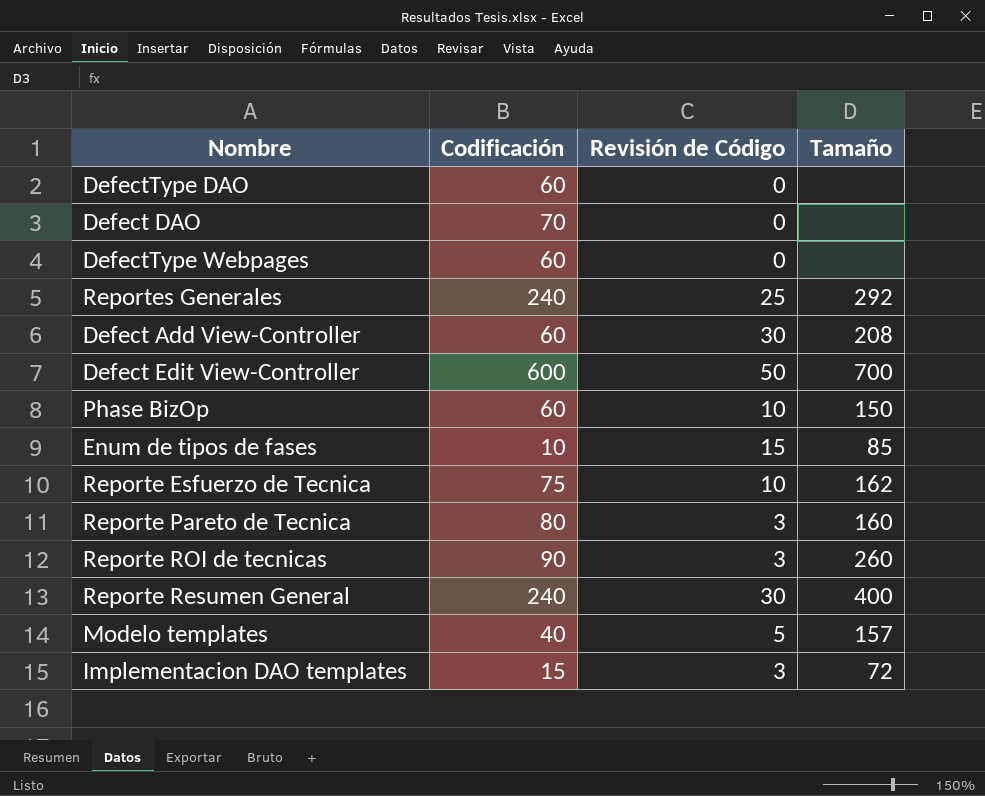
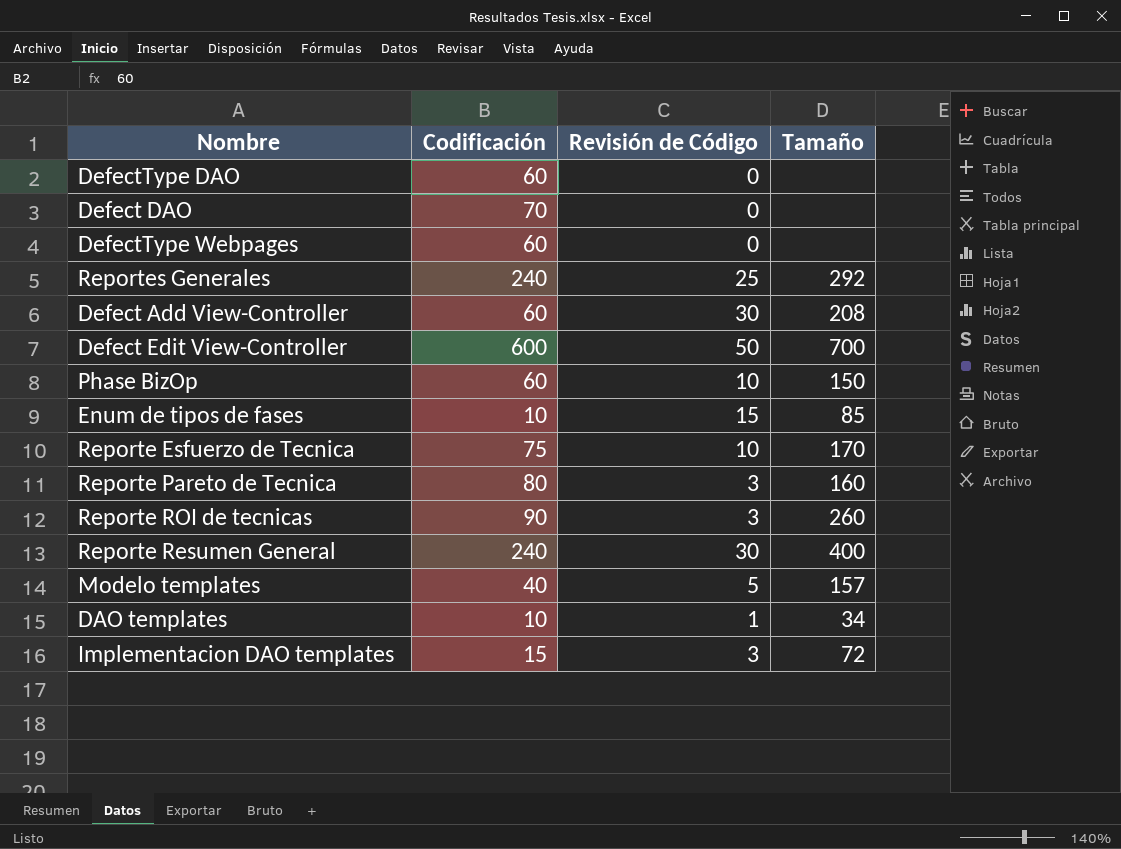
Reporte Esfuerzo de Tecnica | Tamaño: 162 -> 170
row DAO templates: none -> 10 | 1 | 34

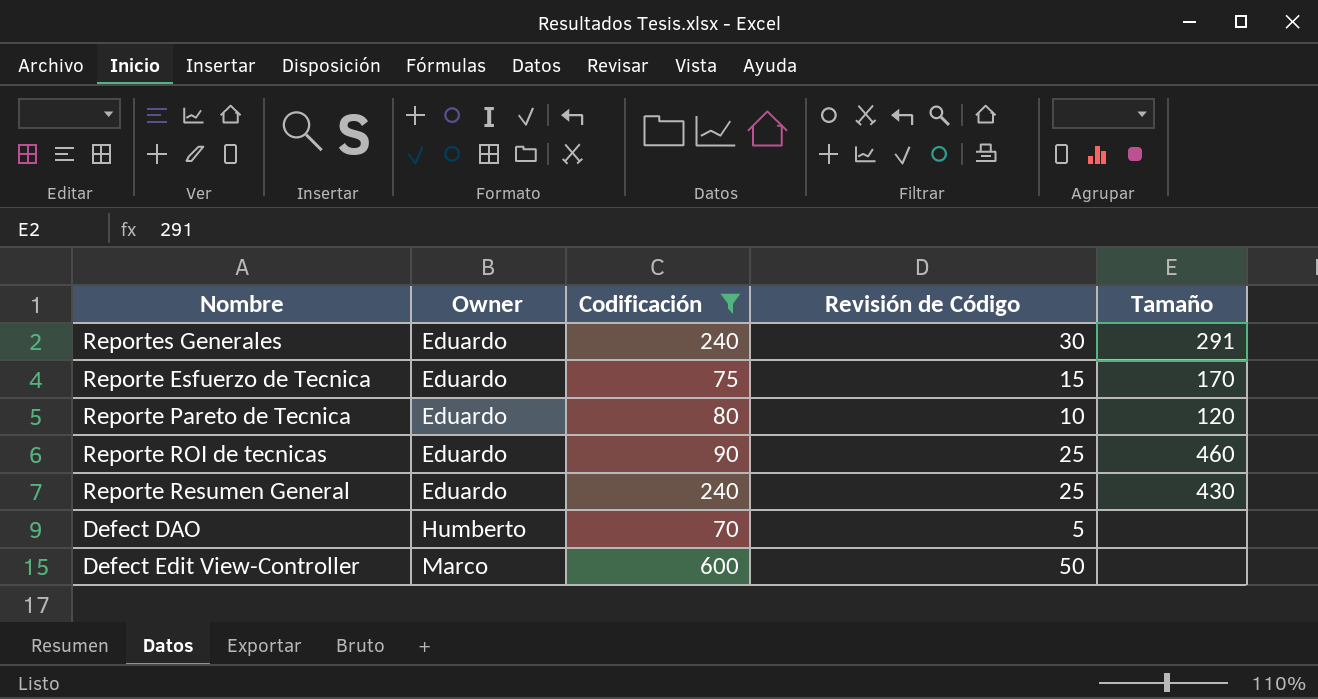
filter: none -> Codificación >= 70
row order: none -> Owner ascending
column Owner | position: none -> 2
Reportes Generales | Revisión de Código: 25 -> 30
Reportes Generales | Tamaño: 292 -> 291
Reporte Esfuerzo de Tecnica | Revisión de Código: 10 -> 15
Reporte Pareto de Tecnica | Revisión de Código: 3 -> 10
Reporte Pareto de Tecnica | Tamaño: 160 -> 120
Reporte ROI de tecnicas | Revisión de Código: 3 -> 25
Reporte ROI de tecnicas | Tamaño: 260 -> 460
Reporte Resumen General | Revisión de Código: 30 -> 25
Reporte Resumen General | Tamaño: 400 -> 430
Defect DAO | Revisión de Código: 0 -> 5
Defect Edit View-Controller | Tamaño: 700 -> none

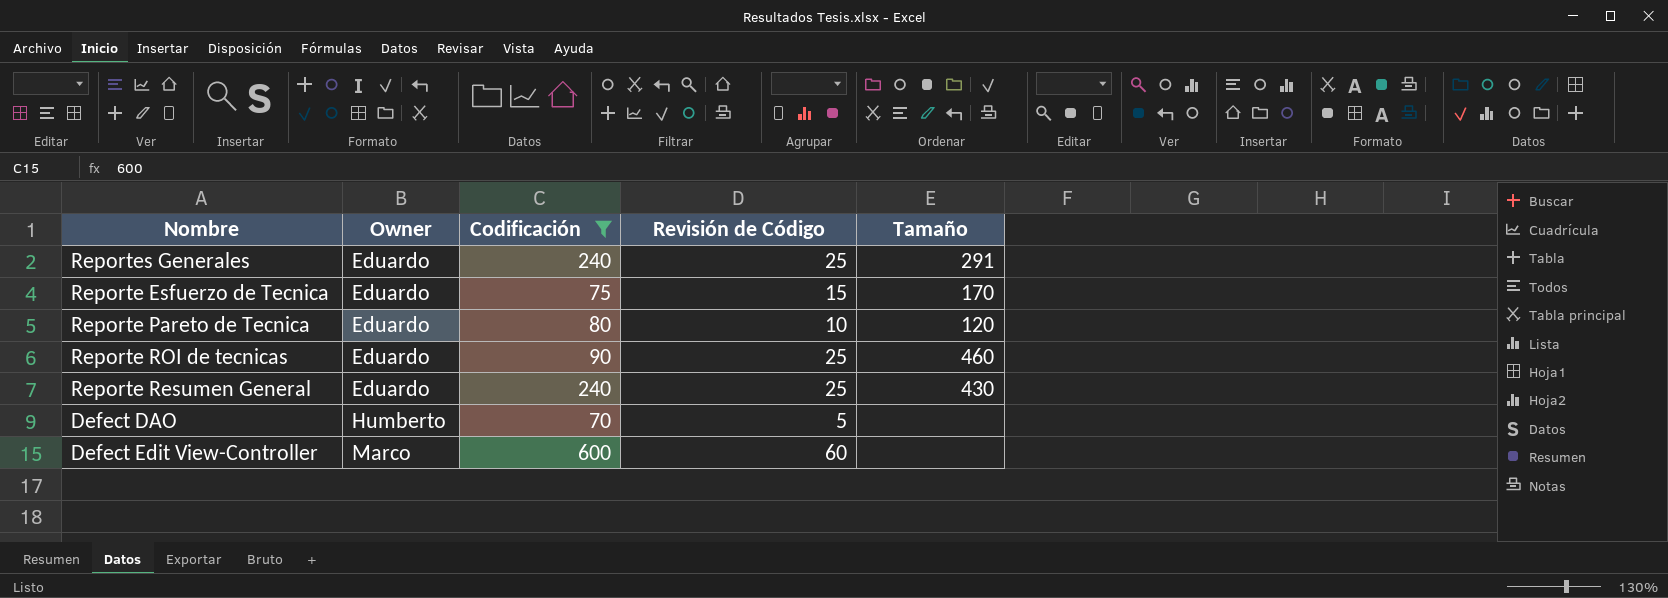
Reportes Generales | Revisión de Código: 30 -> 25
Defect Edit View-Controller | Revisión de Código: 50 -> 60

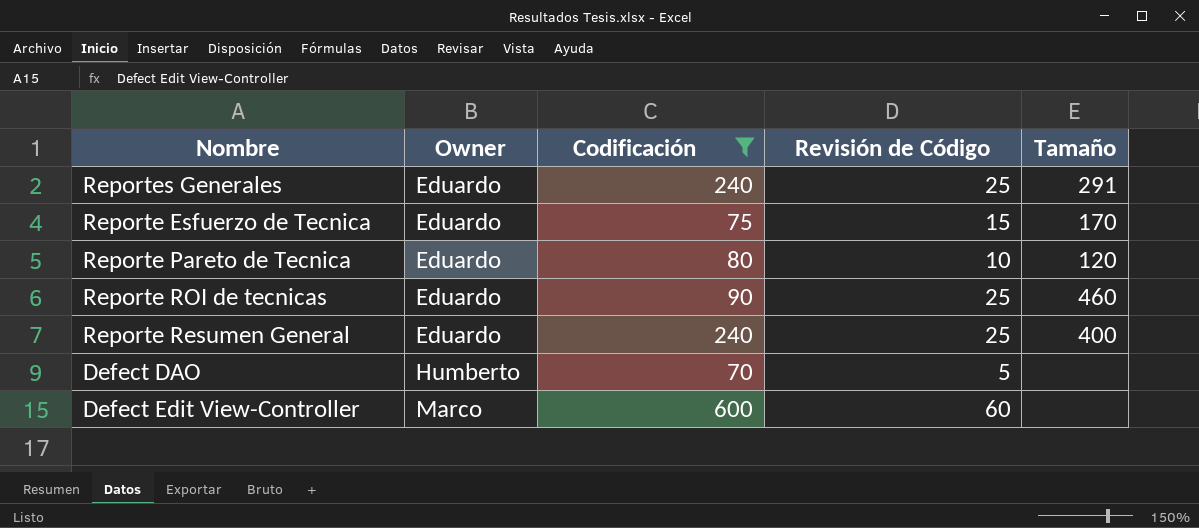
Reporte Resumen General | Tamaño: 430 -> 400

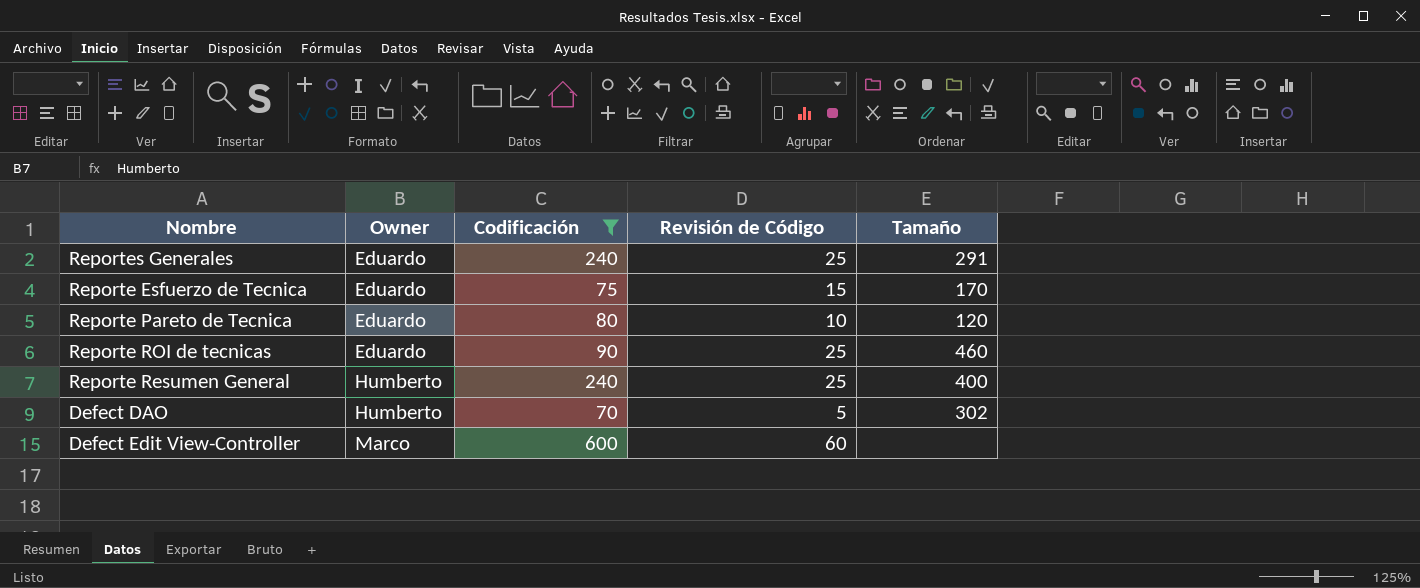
Reporte Resumen General | Owner: Eduardo -> Humberto
Defect DAO | Tamaño: none -> 302

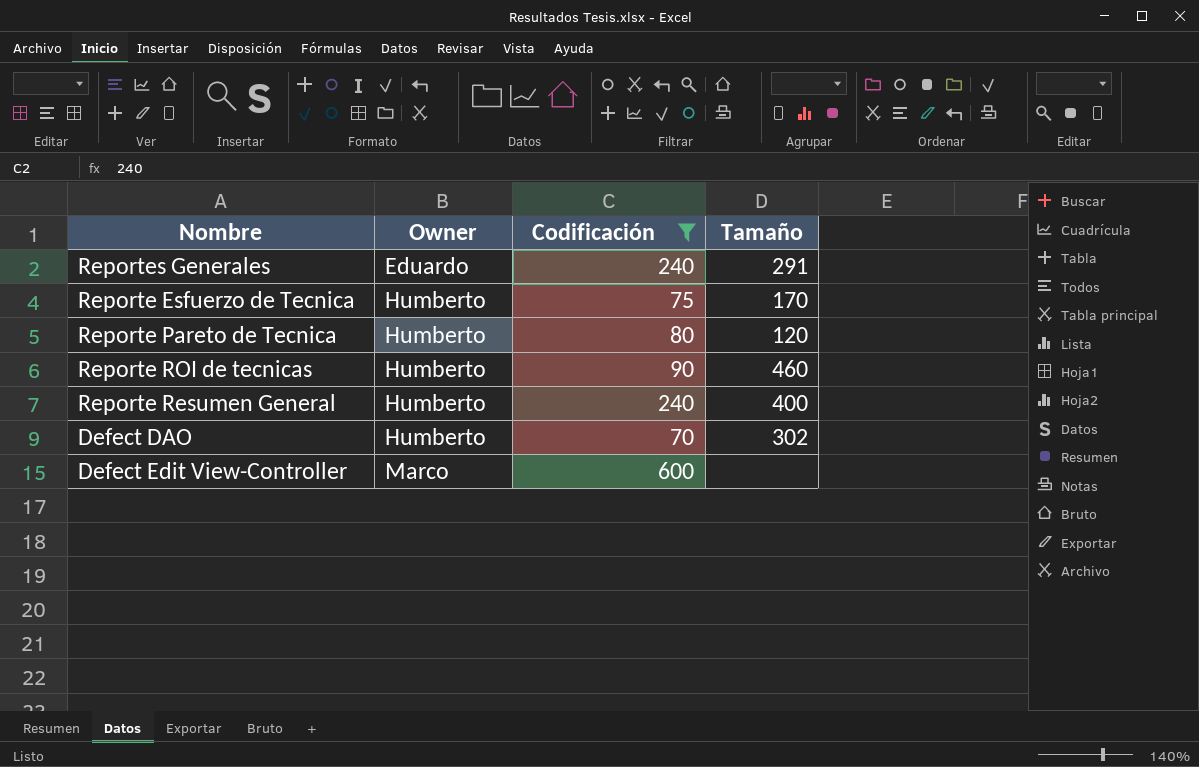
column Revisión de Código | position: 4 -> none
Reporte Esfuerzo de Tecnica | Owner: Eduardo -> Humberto
Reporte Pareto de Tecnica | Owner: Eduardo -> Humberto
Reporte ROI de tecnicas | Owner: Eduardo -> Humberto

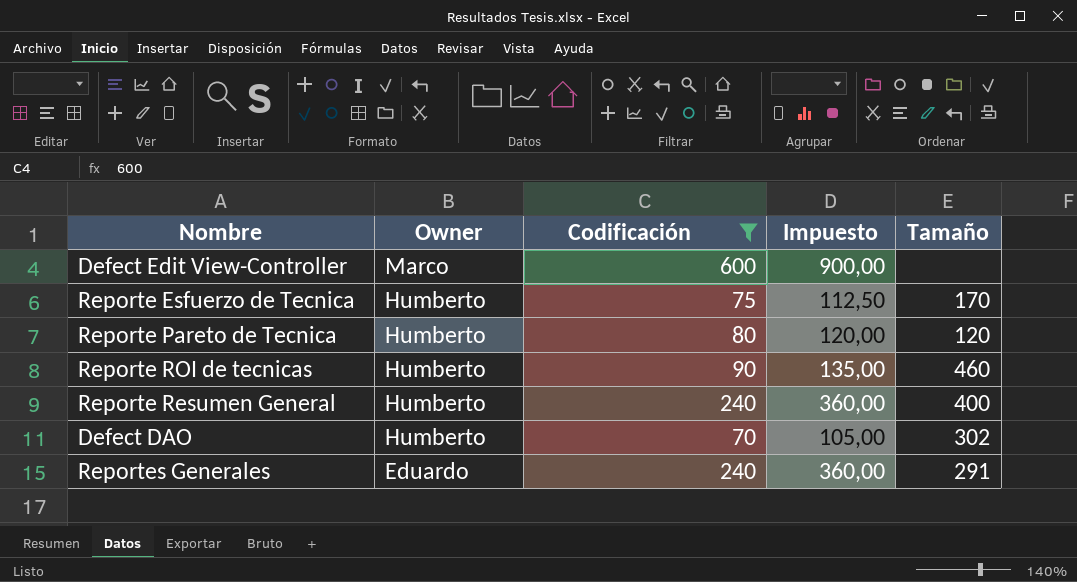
row order: Owner ascending -> Owner descending
column Impuesto | formula: none -> [Codificación] * 1,5

